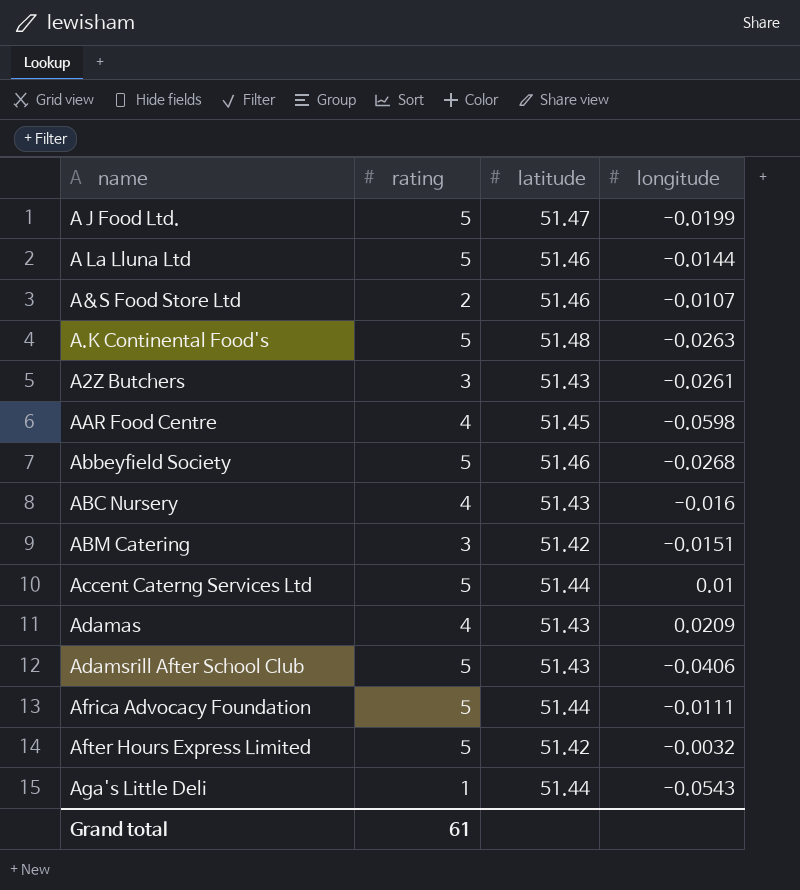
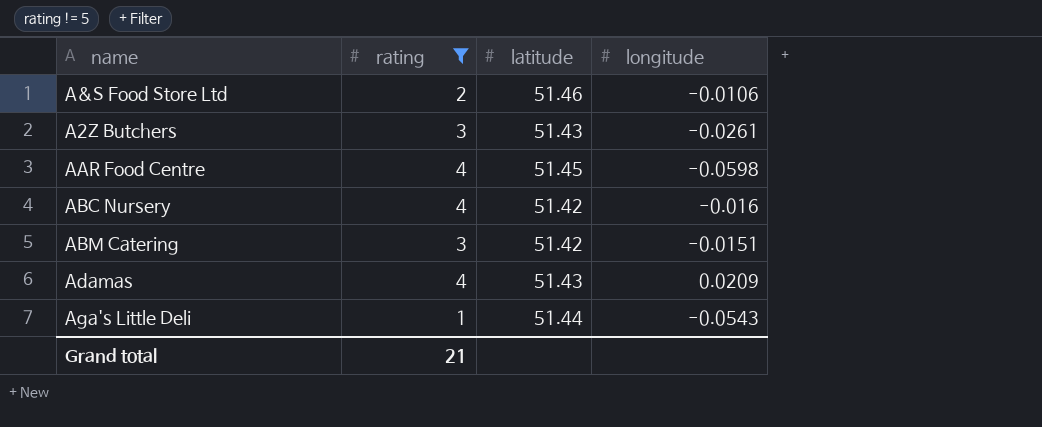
filter: none -> rating != 5
A&S Food Store Ltd | longitude: -0.0107 -> -0.0106
ABC Nursery | latitude: 51.43 -> 51.42
Grand total | rating: 61 -> 21

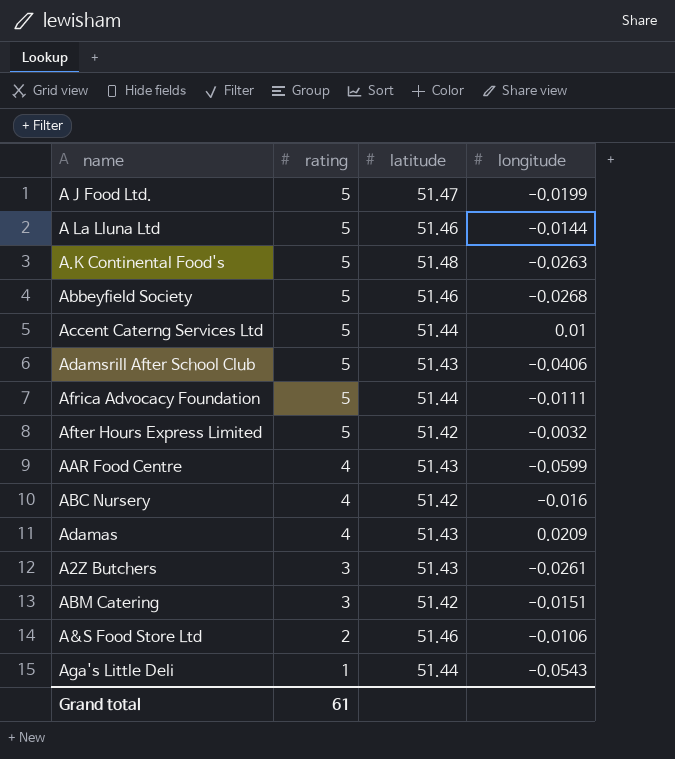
filter: rating != 5 -> none
row order: none -> rating descending
AAR Food Centre | latitude: 51.45 -> 51.43
AAR Food Centre | longitude: -0.0598 -> -0.0599
Grand total | rating: 21 -> 61

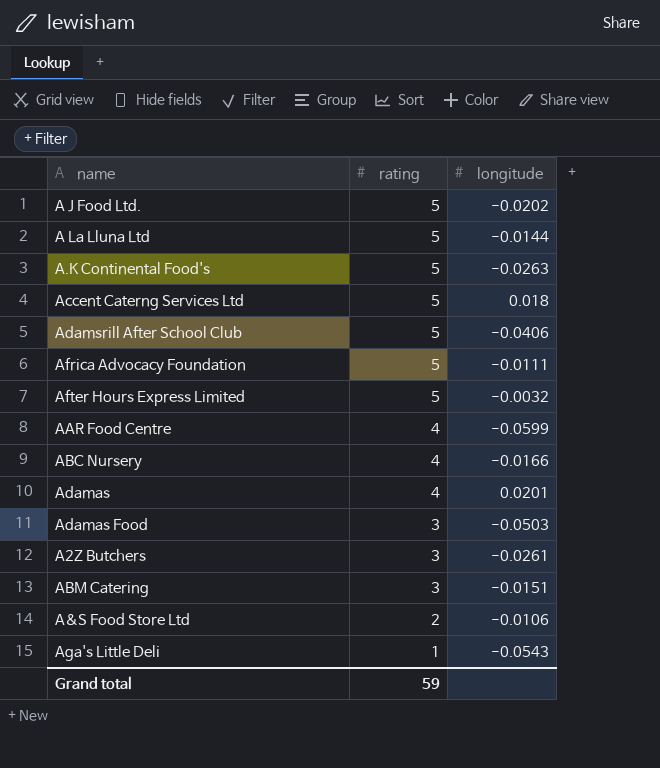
column latitude | position: 3 -> none
row Abbeyfield Society: 5 | 51.46 | -0.0268 -> none
A J Food Ltd. | longitude: -0.0199 -> -0.0202
Accent Caterng Services Ltd | longitude: 0.01 -> 0.018
ABC Nursery | longitude: -0.016 -> -0.0166
Adamas | longitude: 0.0209 -> 0.0201
row Adamas Food: none -> 3 | -0.0503
Grand total | rating: 61 -> 59

